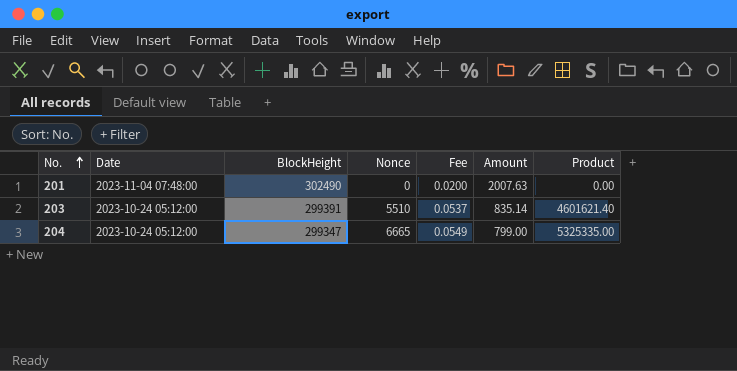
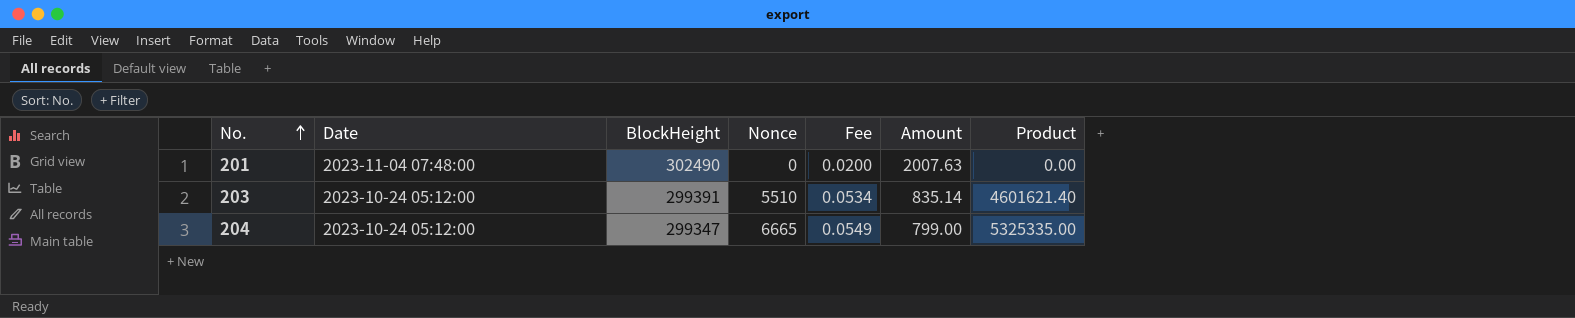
203 | Fee: 0.0537 -> 0.0534

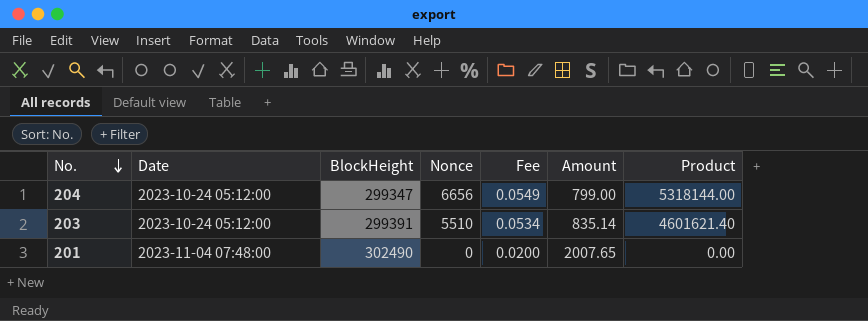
row order: No. ascending -> No. descending
204 | Nonce: 6665 -> 6656
204 | Product: 5325335.00 -> 5318144.00
201 | Amount: 2007.63 -> 2007.65

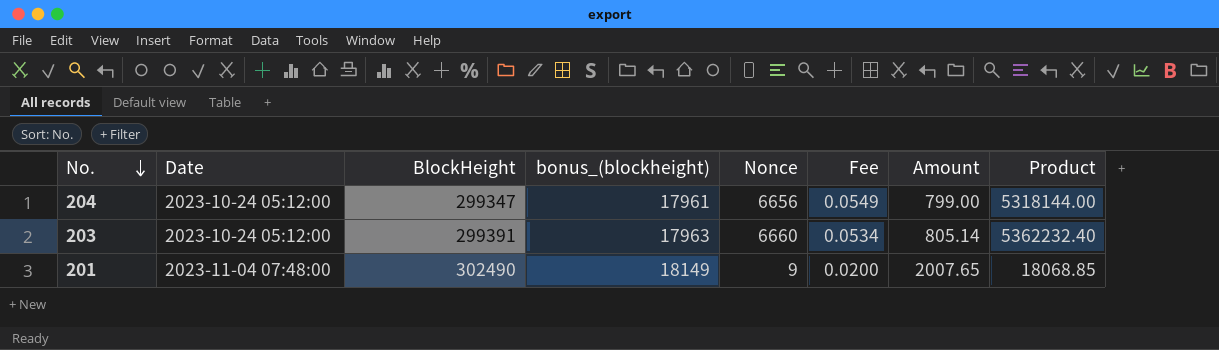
column bonus_(blockheight) | formula: none -> [BlockHeight] * 0.06
203 | Nonce: 5510 -> 6660
203 | Amount: 835.14 -> 805.14
203 | Product: 4601621.40 -> 5362232.40
201 | Nonce: 0 -> 9
201 | Product: 0.00 -> 18068.85

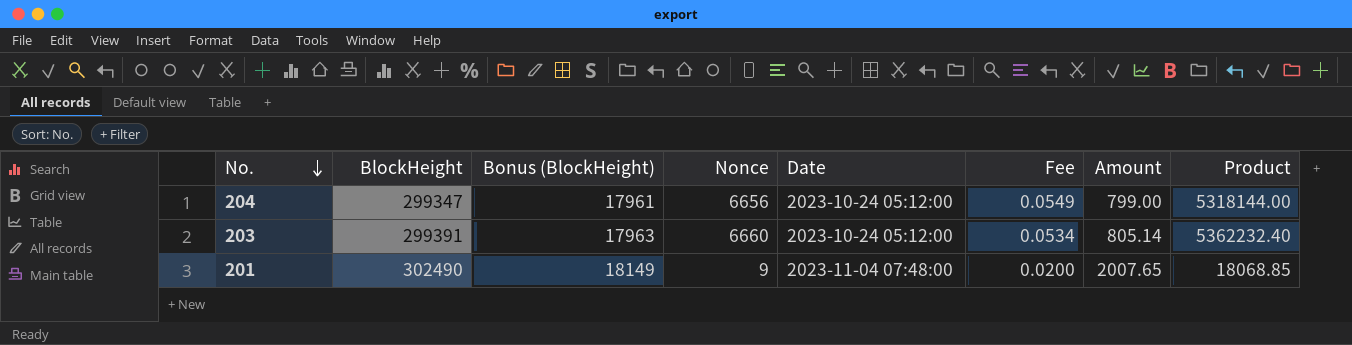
column name: bonus_(blockheight) -> Bonus (BlockHeight)
column Date | position: 2 -> 5

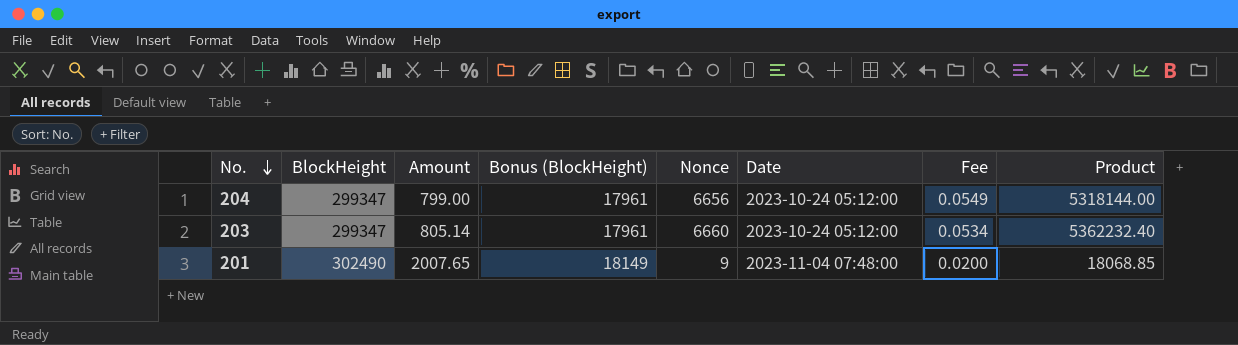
column Amount | position: 7 -> 3
203 | BlockHeight: 299391 -> 299347
203 | Bonus (BlockHeight): 17963 -> 17961

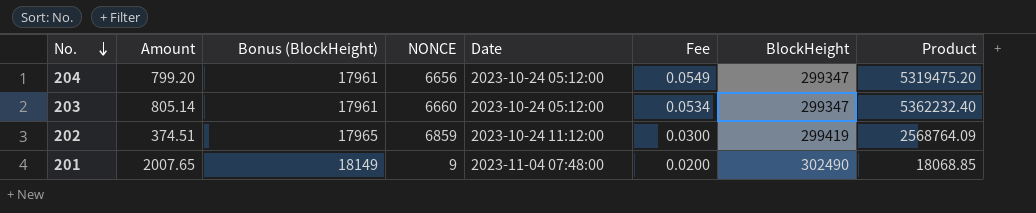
column name: Nonce -> NONCE
column BlockHeight | position: 2 -> 7
204 | Amount: 799.00 -> 799.20
204 | Product: 5318144.00 -> 5319475.20
row 202: none -> 374.51 | 17965 | 6859 | 2023-10-24 11:12:00 | 0.0300 | 299419 | 2568764.09

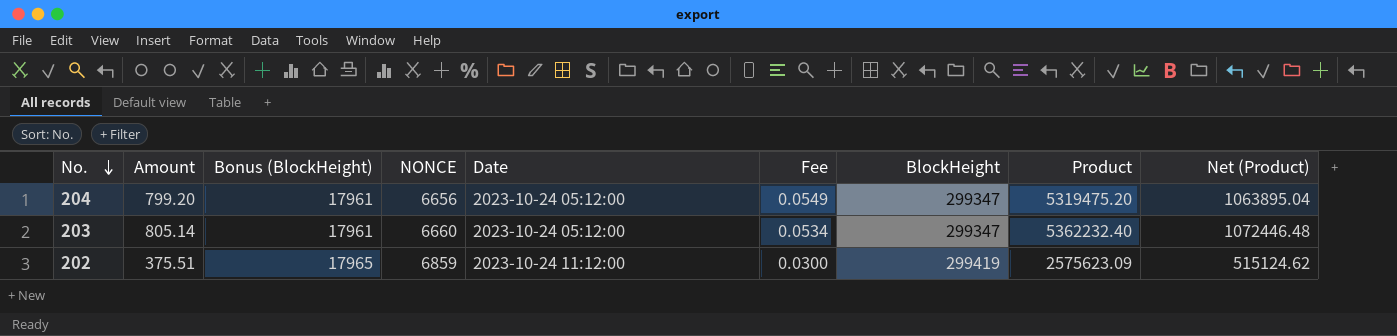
column Net (Product) | formula: none -> [Product] * 0.2
row 201: 2007.65 | 18149 | 9 | 2023-11-04 07:48:00 | 0.0200 | 302490 | 18068.85 -> none
202 | Amount: 374.51 -> 375.51
202 | Product: 2568764.09 -> 2575623.09

